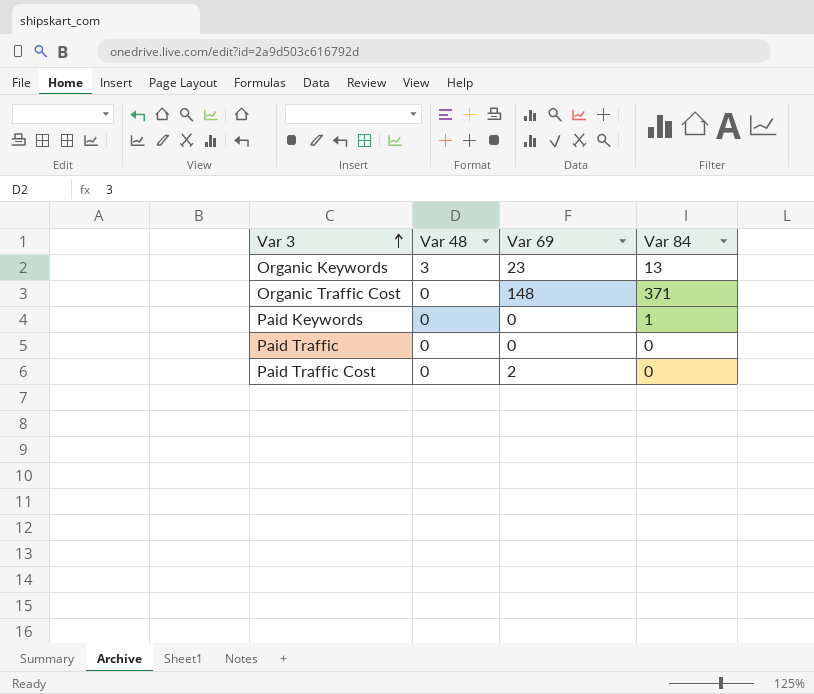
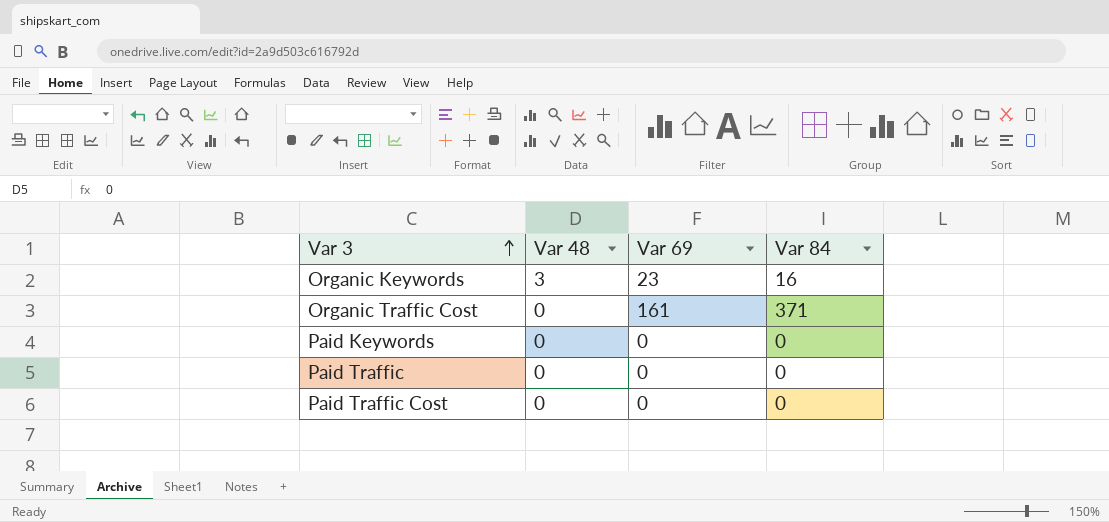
Organic Keywords | Var 84: 13 -> 16
Organic Traffic Cost | Var 69: 148 -> 161
Paid Keywords | Var 84: 1 -> 0
Paid Traffic Cost | Var 69: 2 -> 0

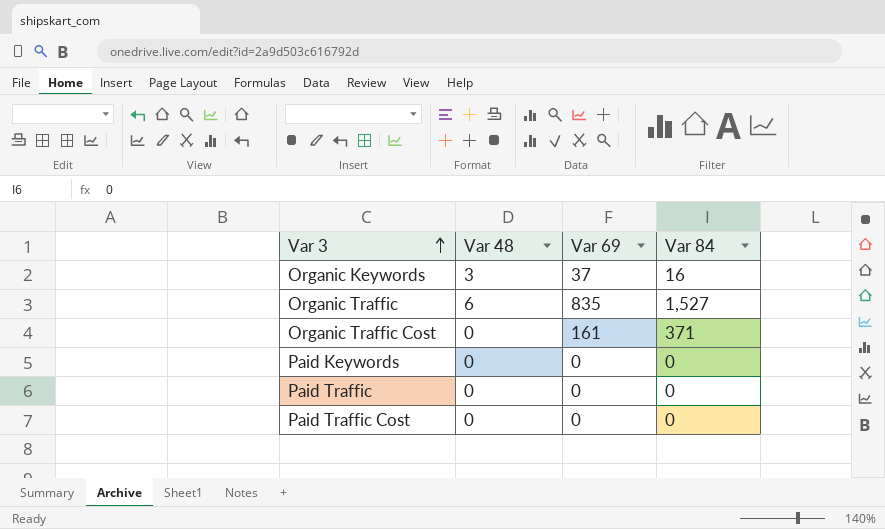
Organic Keywords | Var 69: 23 -> 37
row Organic Traffic: none -> 6 | 835 | 1,527

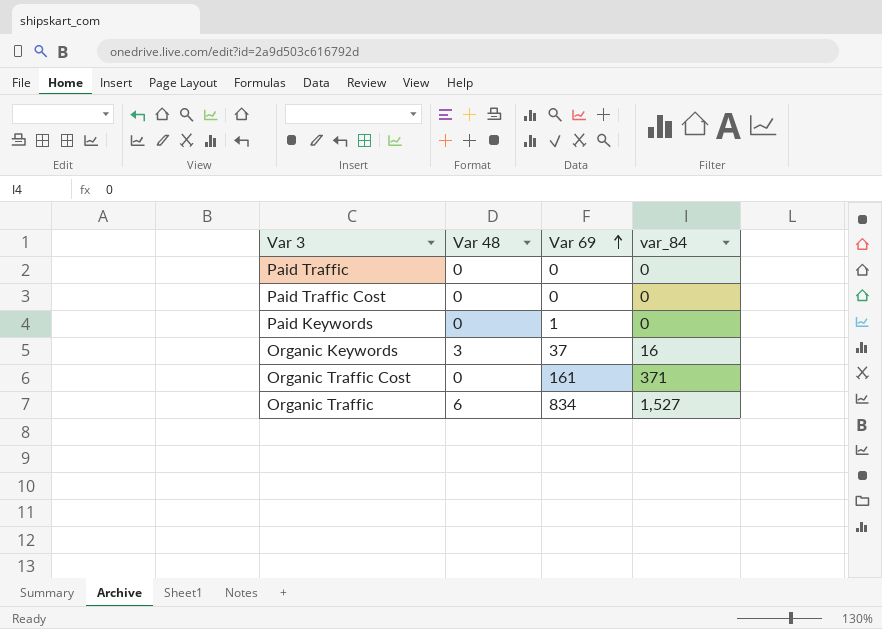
row order: Var 3 ascending -> Var 69 ascending
column name: Var 84 -> var_84
Paid Keywords | Var 69: 0 -> 1
Organic Traffic | Var 69: 835 -> 834

